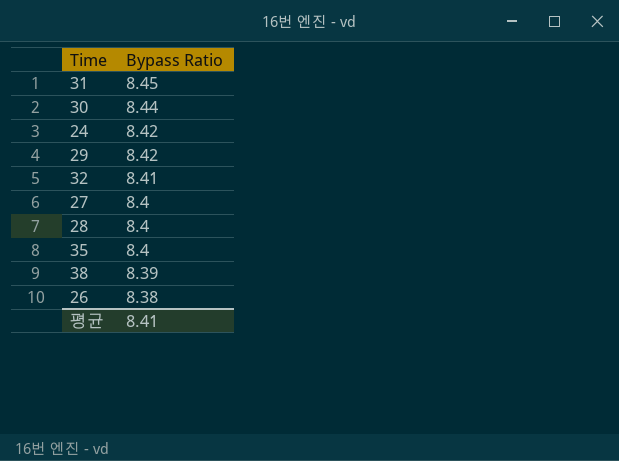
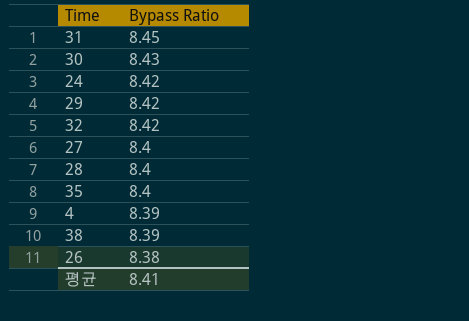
30 | Bypass Ratio: 8.44 -> 8.43
32 | Bypass Ratio: 8.41 -> 8.42
row 4: none -> 8.39

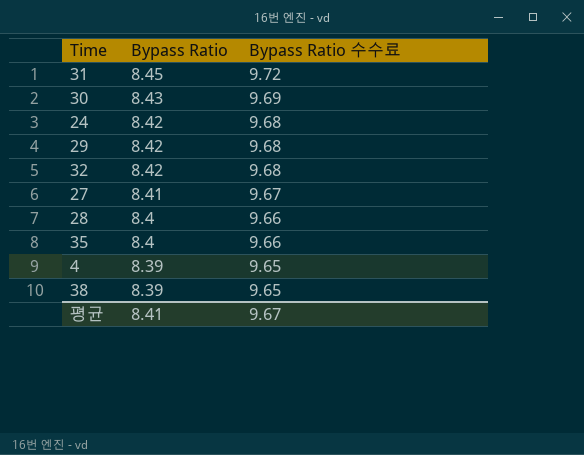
column Bypass Ratio 수수료 | formula: none -> [Bypass Ratio] * 1.15
row 26: 8.38 -> none
27 | Bypass Ratio: 8.4 -> 8.41

